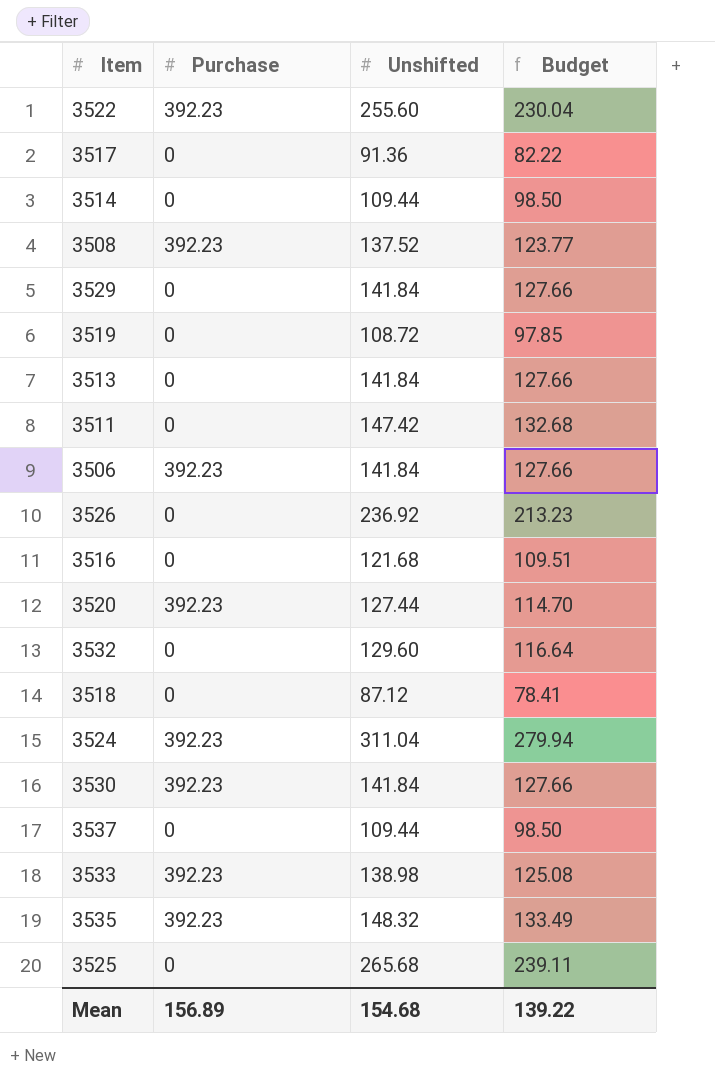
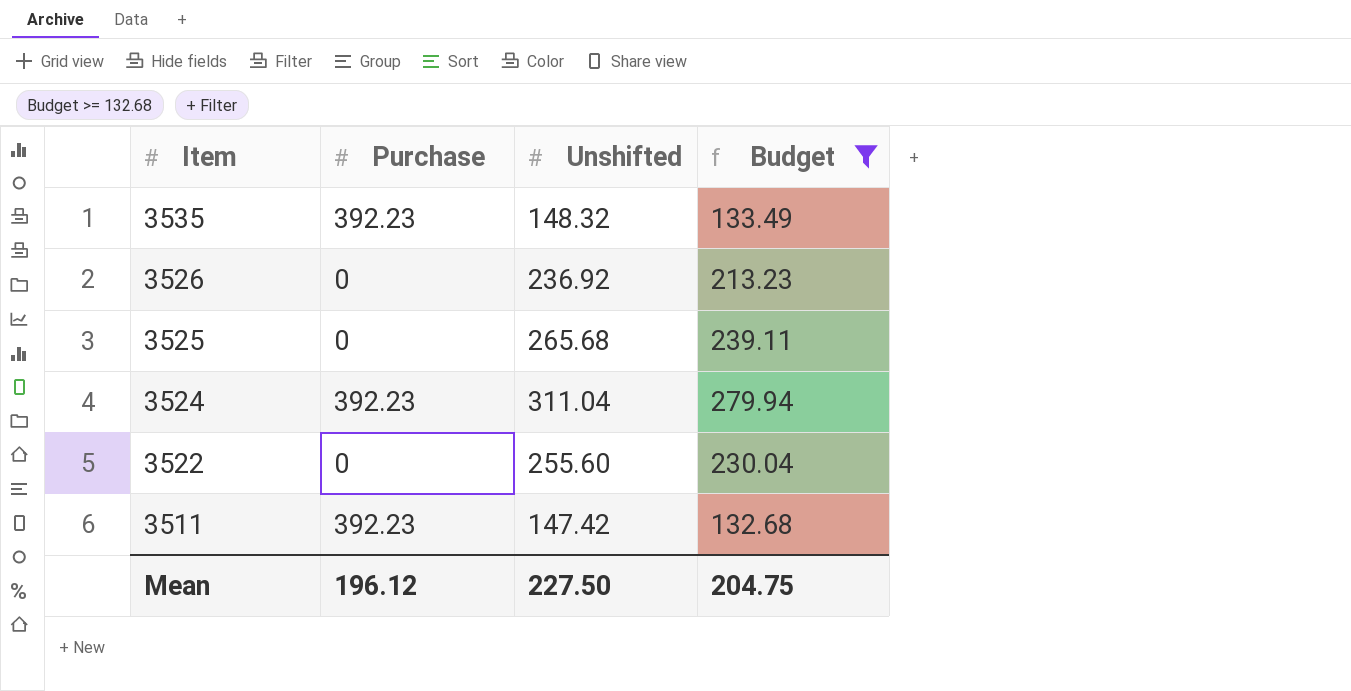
filter: none -> Budget >= 132.68
row order: none -> Item descending
3522 | Purchase: 392.23 -> 0
3511 | Purchase: 0 -> 392.23
Mean | Purchase: 156.89 -> 196.12
Mean | Unshifted: 154.68 -> 227.50
Mean | Budget: 139.22 -> 204.75

